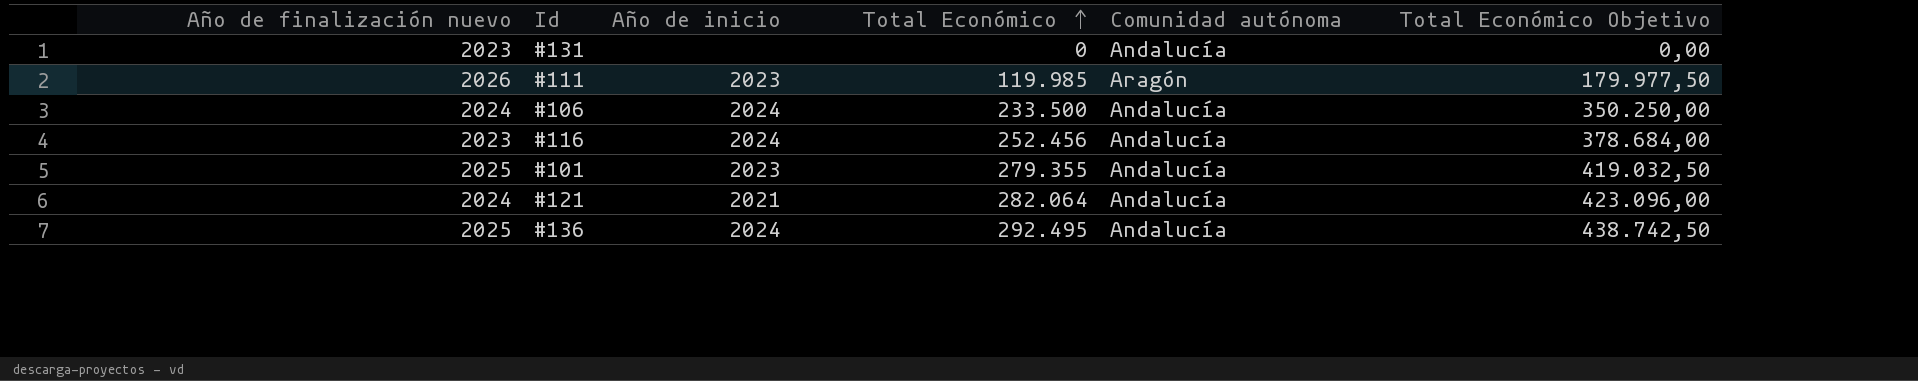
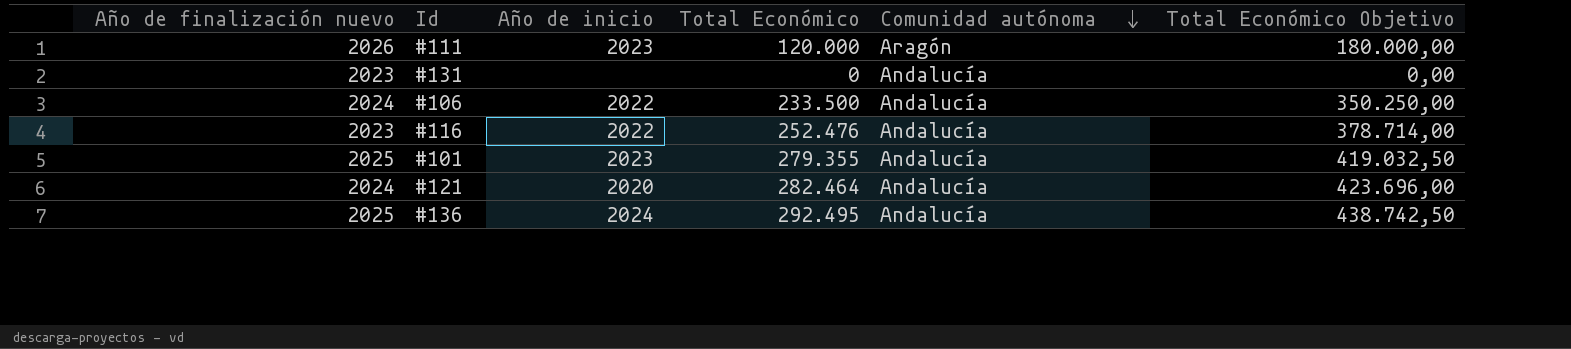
row order: Total Económico ascending -> Comunidad autónoma descending
#111 | Total Económico: 119.985 -> 120.000
#111 | Total Económico Objetivo: 179.977,50 -> 180.000,00
#106 | Año de inicio: 2024 -> 2022
#116 | Año de inicio: 2024 -> 2022
#116 | Total Económico: 252.456 -> 252.476
#116 | Total Económico Objetivo: 378.684,00 -> 378.714,00
#121 | Año de inicio: 2021 -> 2020
#121 | Total Económico: 282.064 -> 282.464
#121 | Total Económico Objetivo: 423.096,00 -> 423.696,00

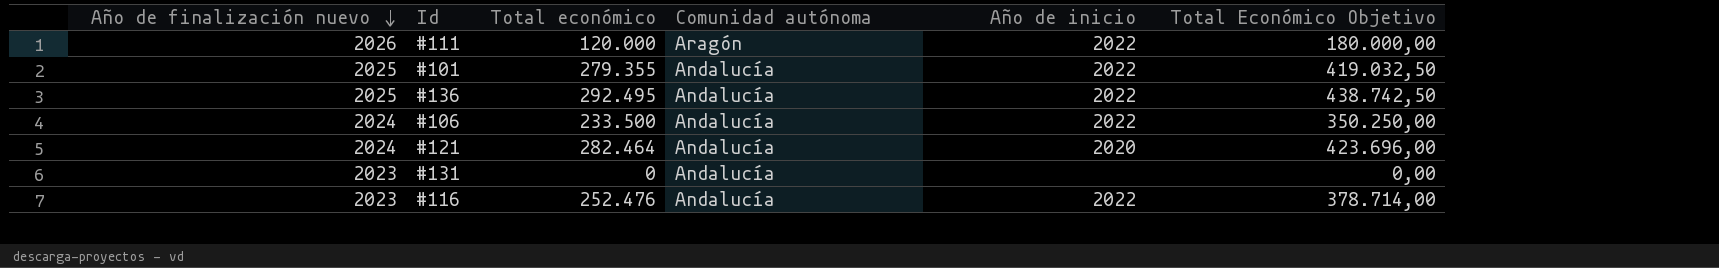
row order: Comunidad autónoma descending -> Año de finalización nuevo descending
column name: Total Económico -> Total económico
column Año de inicio | position: 3 -> 5
#111 | Año de inicio: 2023 -> 2022
#101 | Año de inicio: 2023 -> 2022
#136 | Año de inicio: 2024 -> 2022

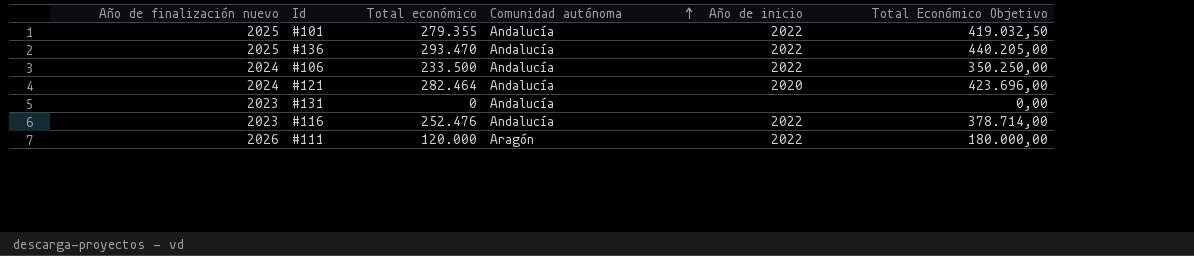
row order: Año de finalización nuevo descending -> Comunidad autónoma ascending
#136 | Total económico: 292.495 -> 293.470
#136 | Total Económico Objetivo: 438.742,50 -> 440.205,00

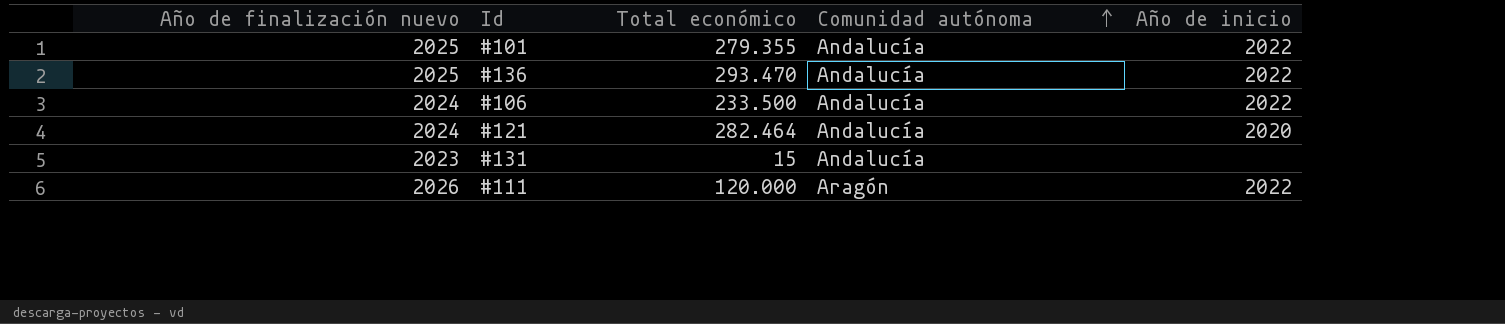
column Total Económico Objetivo | formula: [Total económico] * 1,5 -> none
row #116: 2023 | 252.476 | Andalucía | 2022 | 378.714,00 -> none
#131 | Total económico: 0 -> 15

